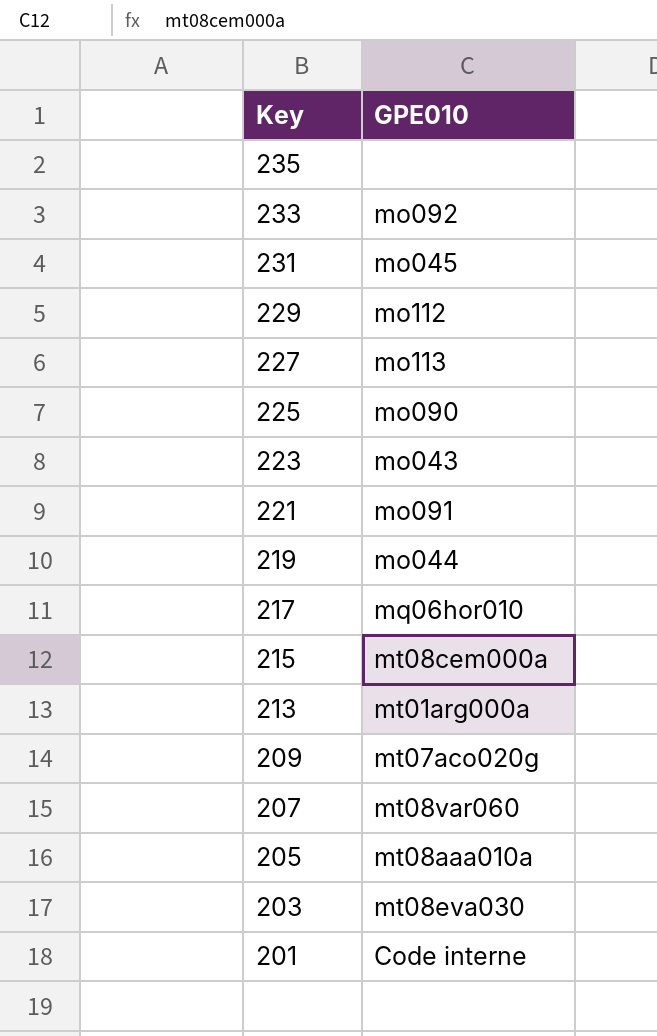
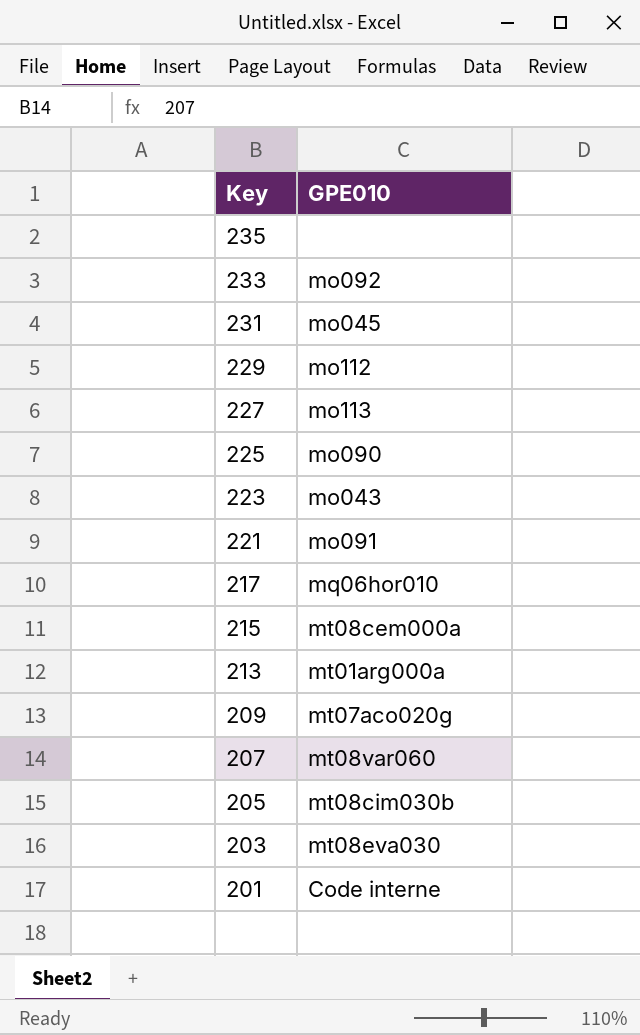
row 219: mo044 -> none
205 | GPE010: mt08aaa010a -> mt08cim030b

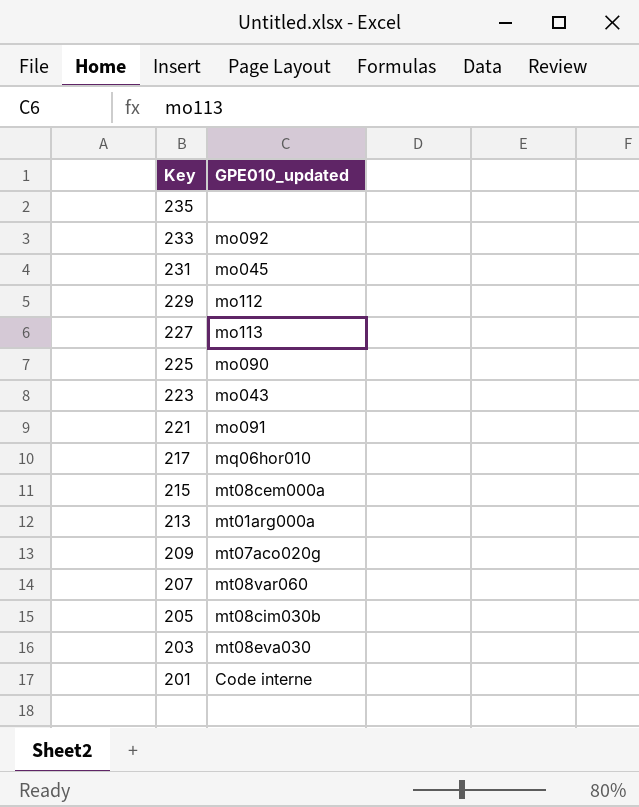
column name: GPE010 -> GPE010_updated

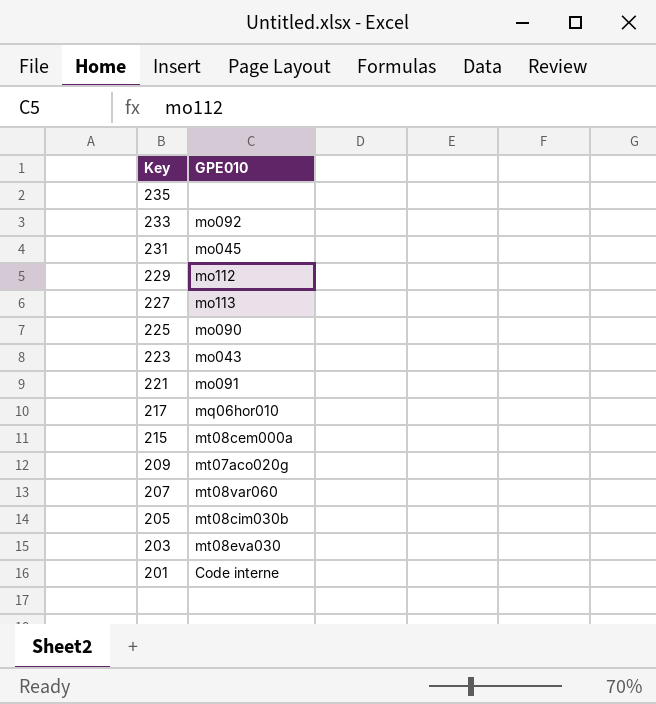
column name: GPE010_updated -> GPE010
row 213: mt01arg000a -> none

